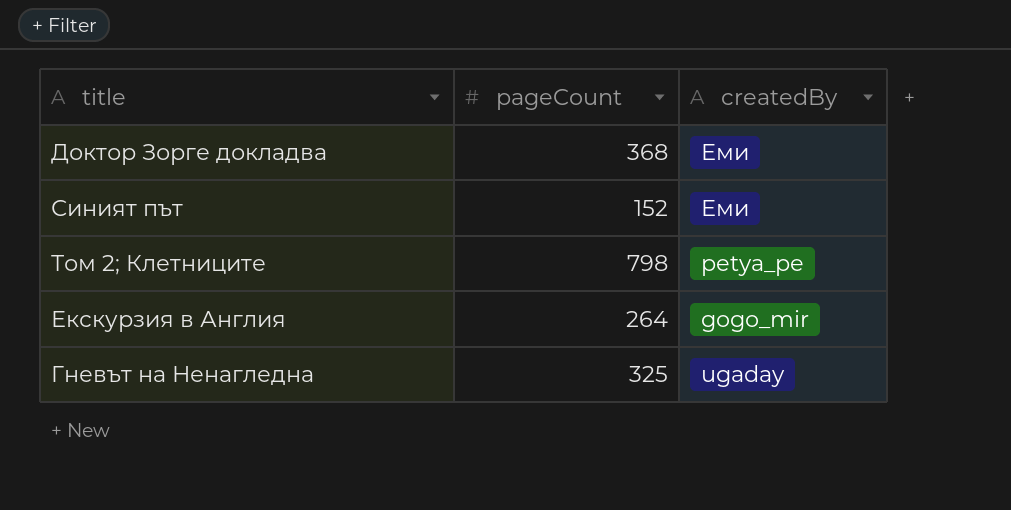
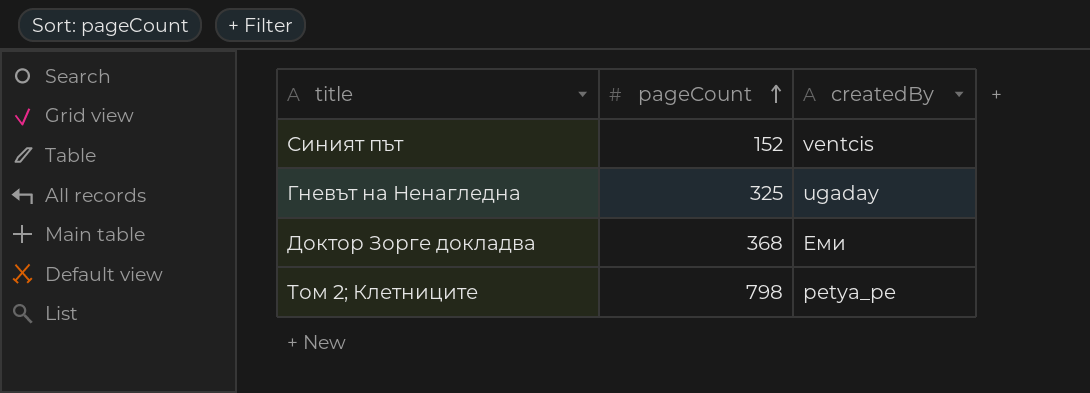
row order: none -> pageCount ascending
row Екскурзия в Англия: 264 | gogo_mir -> none
Синият път | createdBy: Еми -> ventcis

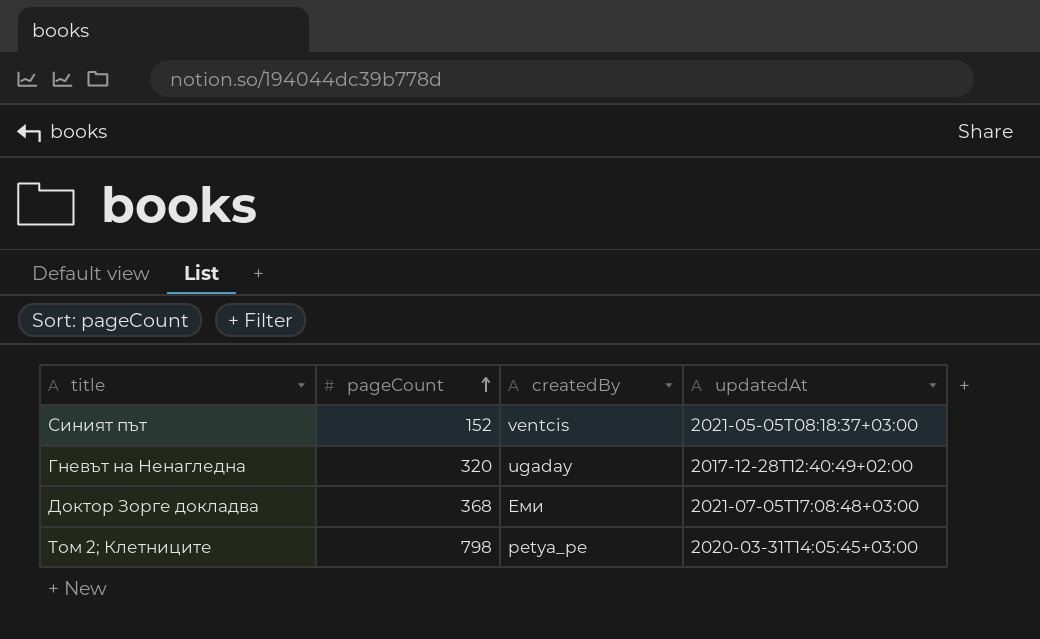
column updatedAt | position: none -> 4
Гневът на Ненагледна | pageCount: 325 -> 320

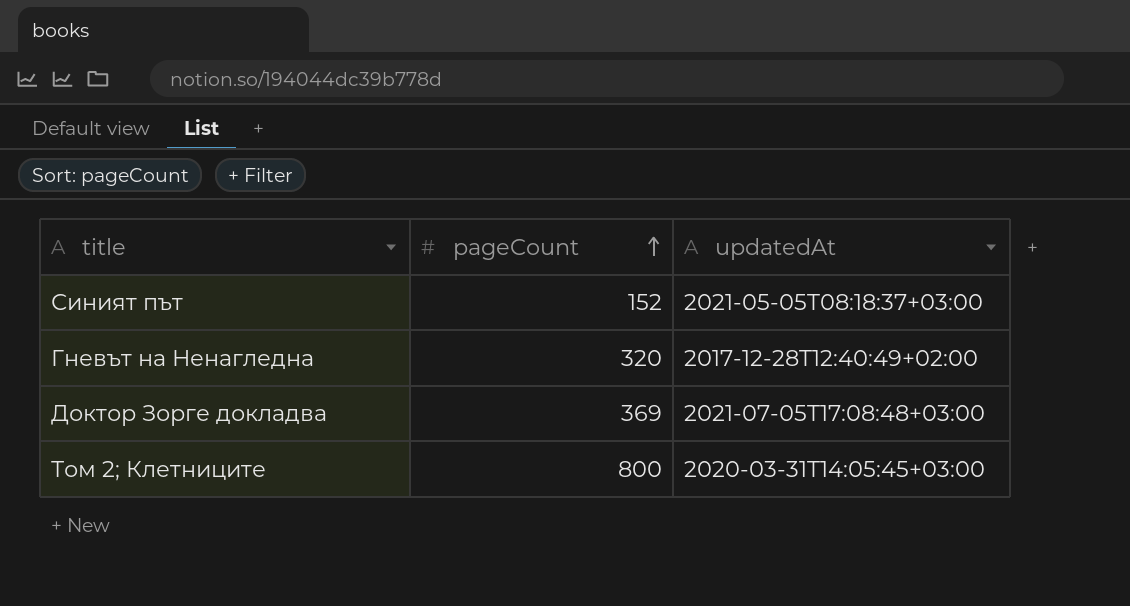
column createdBy | position: 3 -> none
Доктор Зорге докладва | pageCount: 368 -> 369
Том 2; Клетниците | pageCount: 798 -> 800

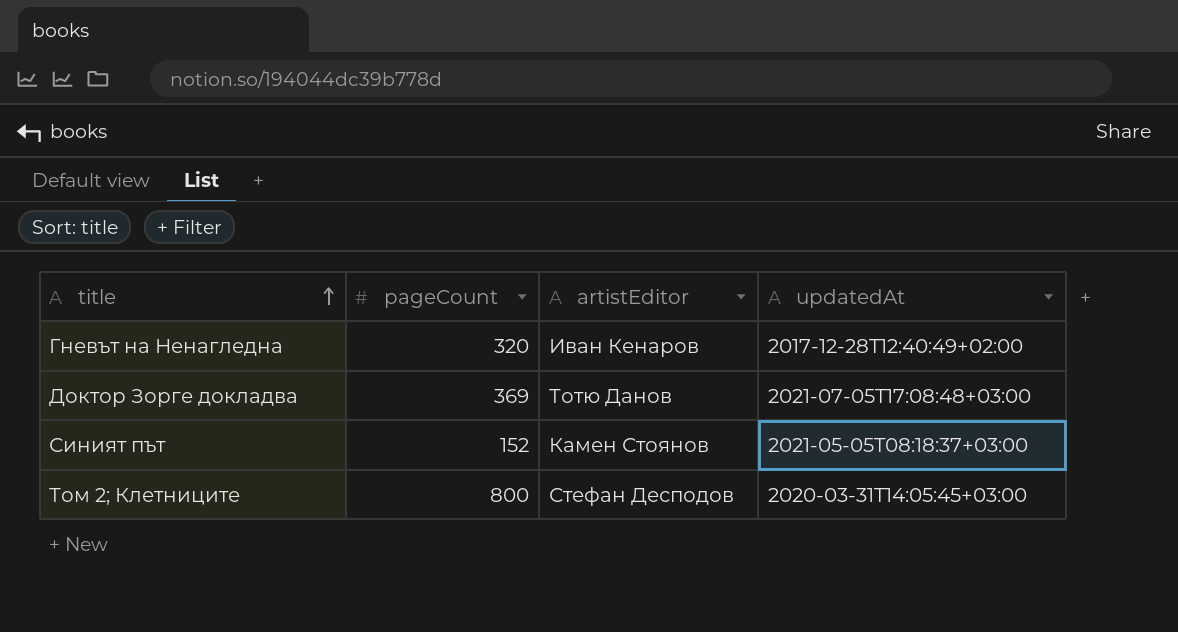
row order: pageCount ascending -> title ascending
column artistEditor | position: none -> 3

